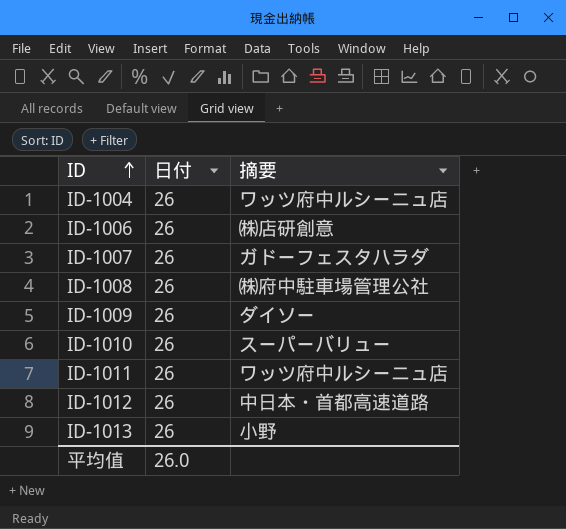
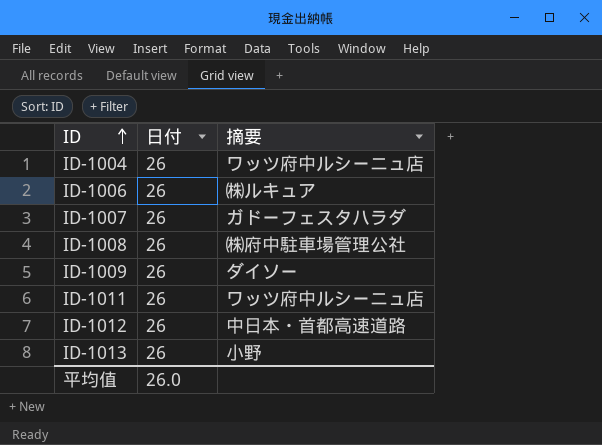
row ID-1010: 26 | スーパーバリュー -> none
ID-1006 | 摘要: ㈱店研創意 -> ㈱ルキュア

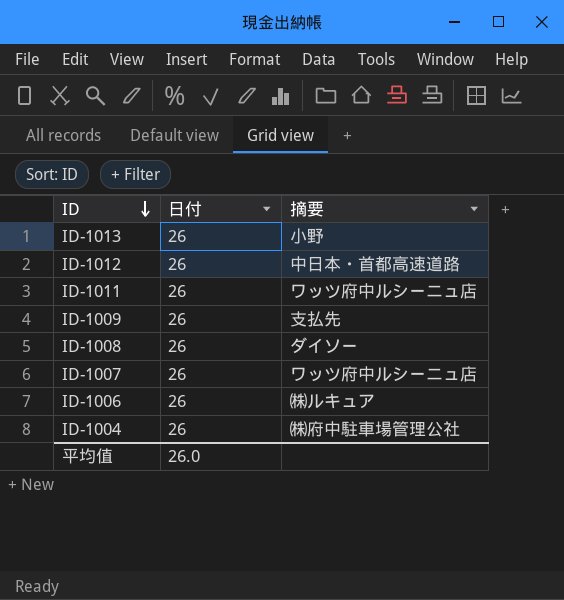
row order: ID ascending -> ID descending
ID-1009 | 摘要: ダイソー -> 支払先
ID-1008 | 摘要: ㈱府中駐車場管理公社 -> ダイソー
ID-1007 | 摘要: ガドーフェスタハラダ -> ワッツ府中ルシーニュ店
ID-1004 | 摘要: ワッツ府中ルシーニュ店 -> ㈱府中駐車場管理公社

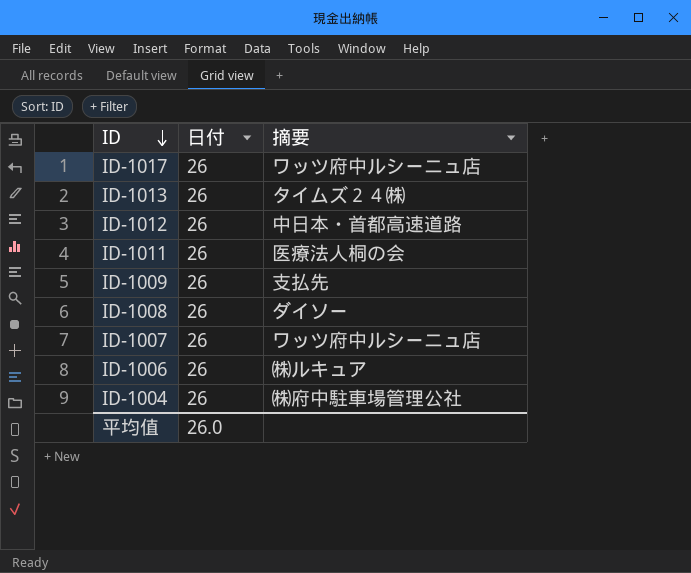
row ID-1017: none -> 26 | ワッツ府中ルシーニュ店
ID-1013 | 摘要: 小野 -> タイムズ２４㈱
ID-1011 | 摘要: ワッツ府中ルシーニュ店 -> 医療法人桐の会

